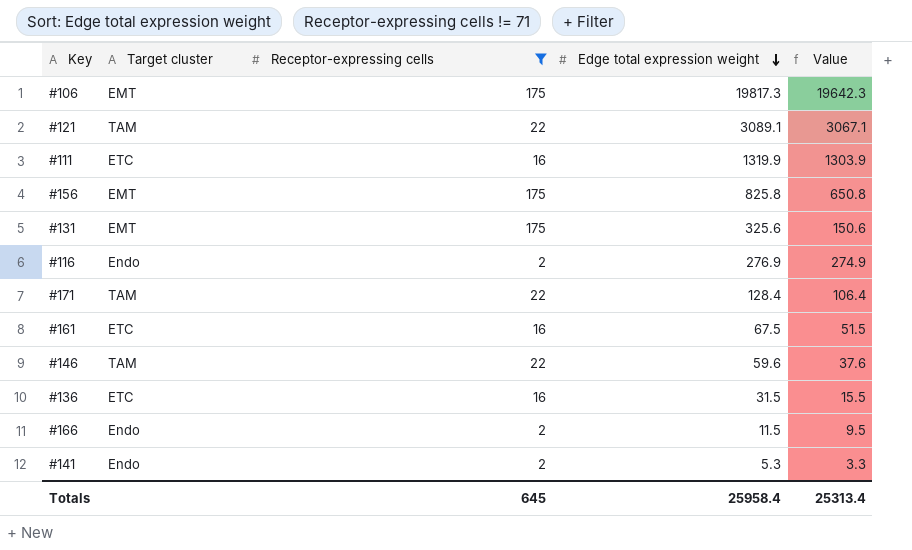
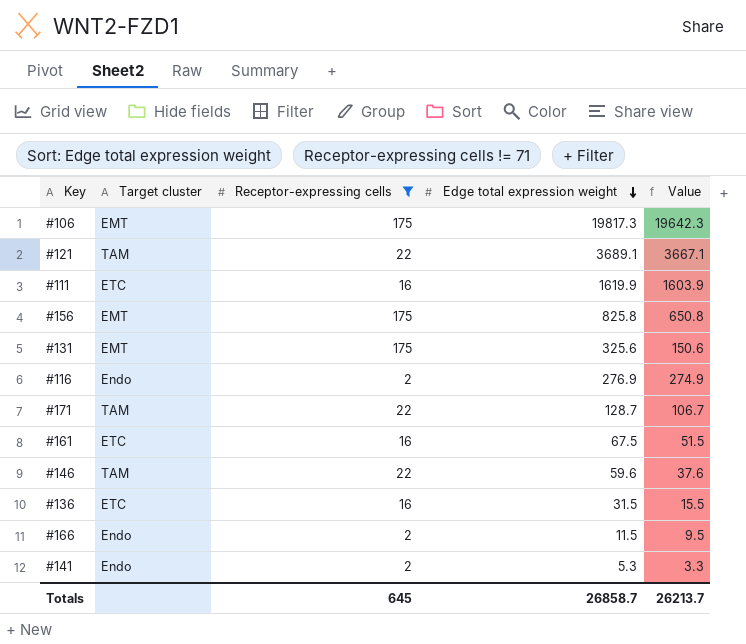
#121 | Edge total expression weight: 3089.1 -> 3689.1
#121 | Value: 3067.1 -> 3667.1
#111 | Edge total expression weight: 1319.9 -> 1619.9
#111 | Value: 1303.9 -> 1603.9
#171 | Edge total expression weight: 128.4 -> 128.7
#171 | Value: 106.4 -> 106.7
Totals | Edge total expression weight: 25958.4 -> 26858.7
Totals | Value: 25313.4 -> 26213.7

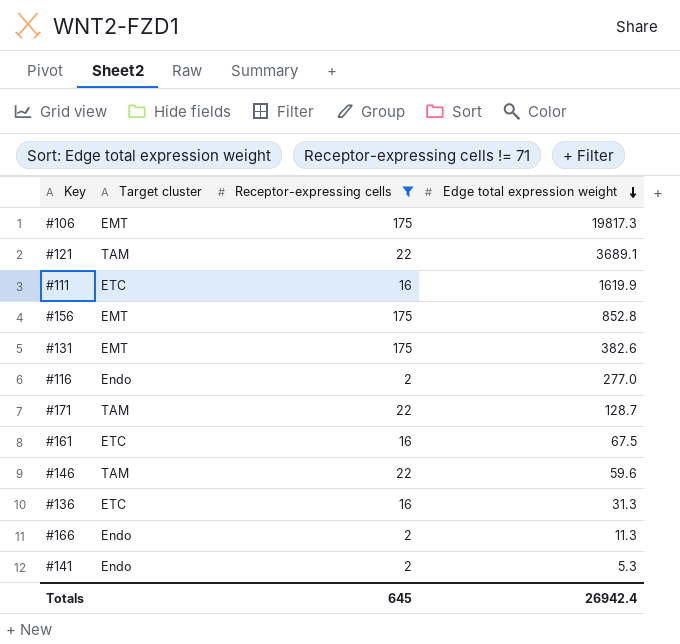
column Value | formula: [Edge total expression weight] - [Receptor-expressing cells] -> none
#156 | Edge total expression weight: 825.8 -> 852.8
#131 | Edge total expression weight: 325.6 -> 382.6
#116 | Edge total expression weight: 276.9 -> 277.0
#136 | Edge total expression weight: 31.5 -> 31.3
#166 | Edge total expression weight: 11.5 -> 11.3
Totals | Edge total expression weight: 26858.7 -> 26942.4

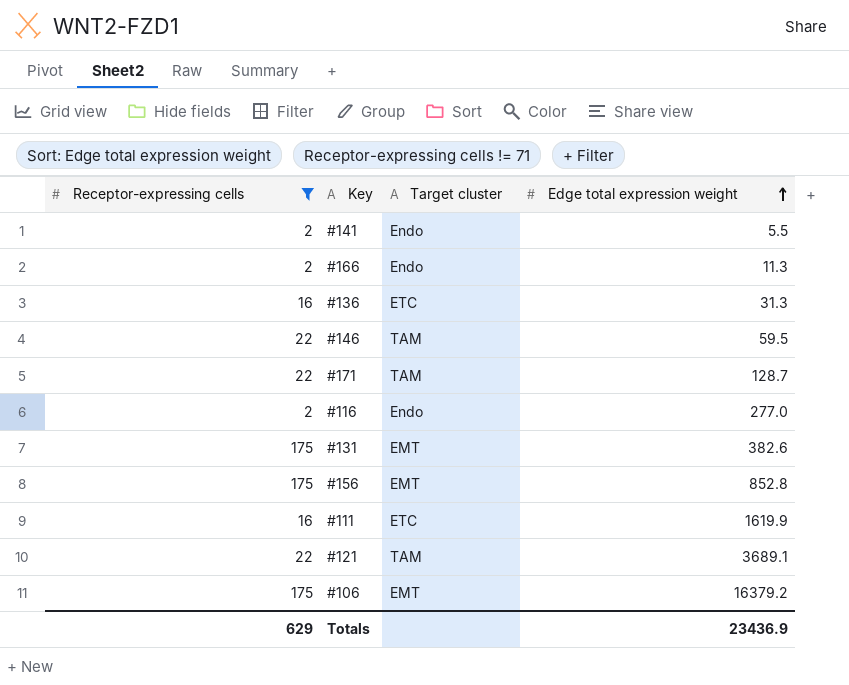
row order: Edge total expression weight descending -> Edge total expression weight ascending
column Receptor-expressing cells | position: 3 -> 1
row #161: ETC | 16 | 67.5 -> none
#141 | Edge total expression weight: 5.3 -> 5.5
#146 | Edge total expression weight: 59.6 -> 59.5
#106 | Edge total expression weight: 19817.3 -> 16379.2
Totals | Receptor-expressing cells: 645 -> 629
Totals | Edge total expression weight: 26942.4 -> 23436.9

